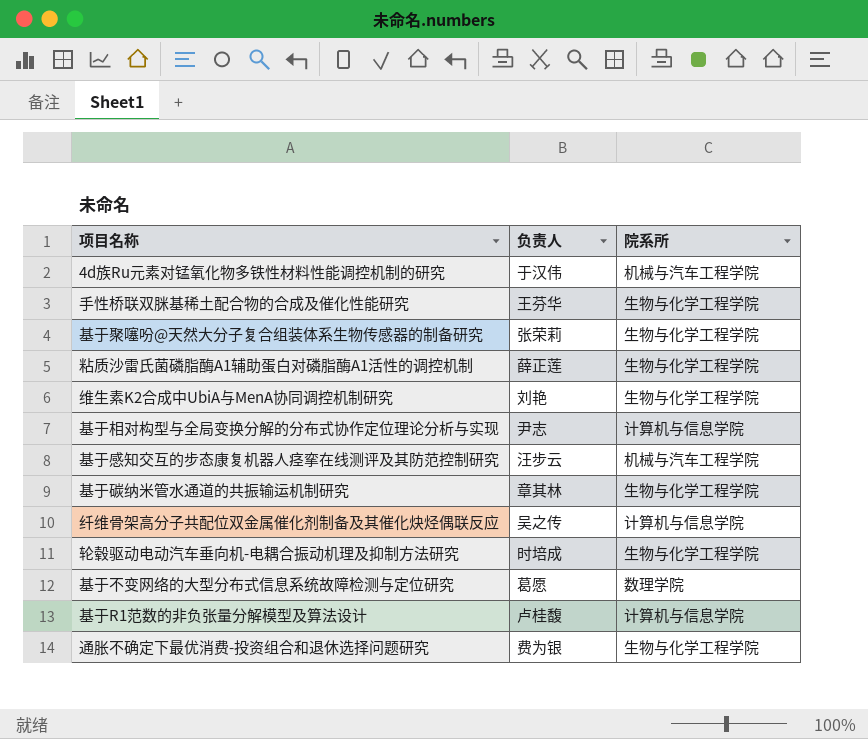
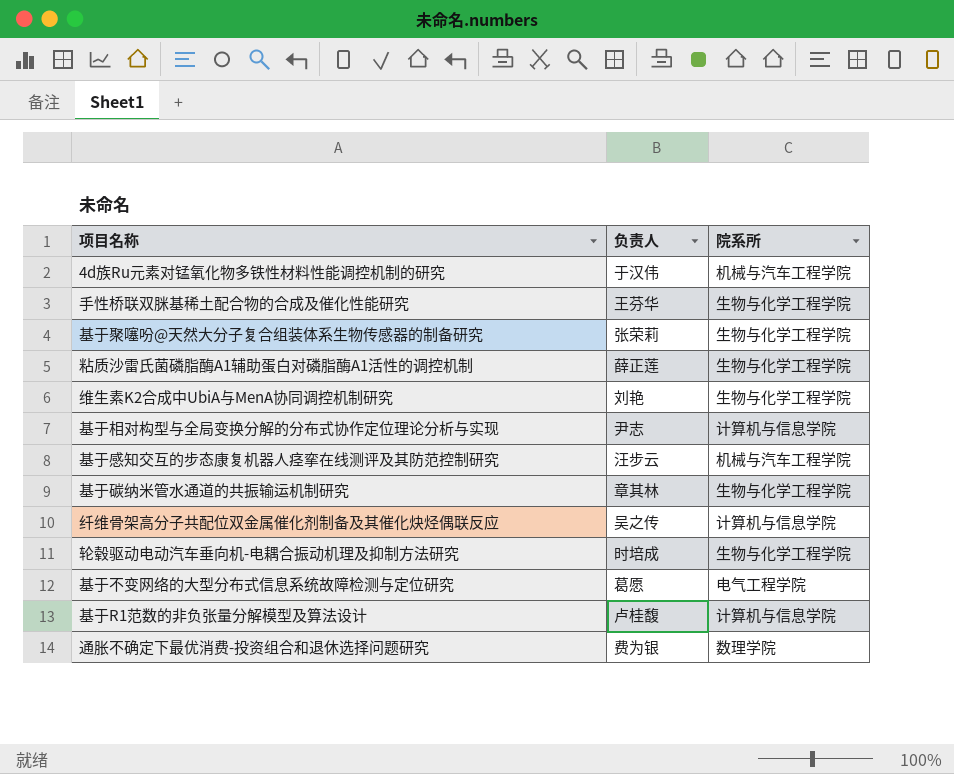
基于不变网络的大型分布式信息系统故障检测与定位研究 | 院系所: 数理学院 -> 电气工程学院
通胀不确定下最优消费-投资组合和退休选择问题研究 | 院系所: 生物与化学工程学院 -> 数理学院

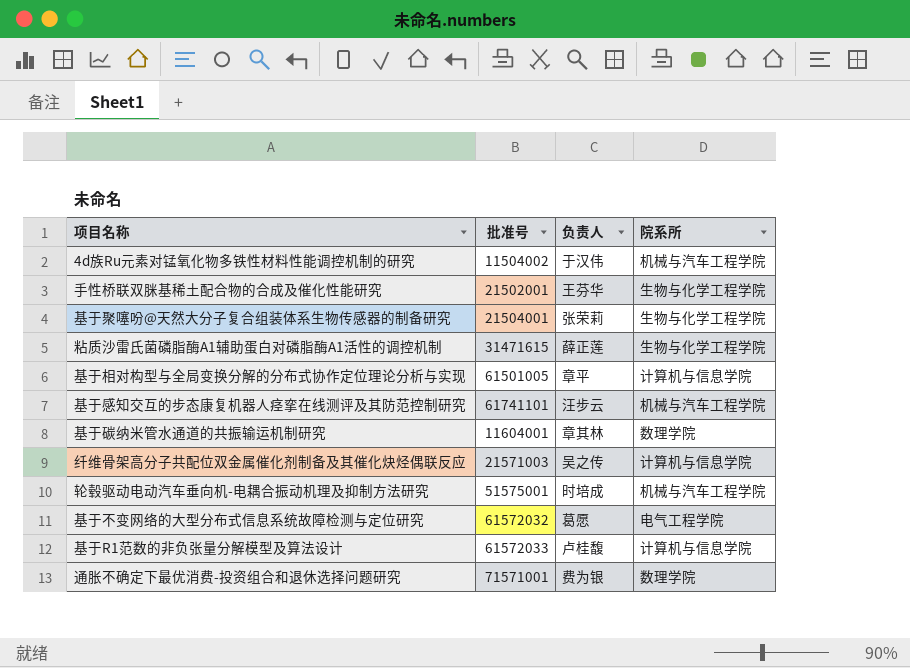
column 批准号 | position: none -> 2
row 维生素K2合成中UbiA与MenA协同调控机制研究: 刘艳 | 生物与化学工程学院 -> none
基于相对构型与全局变换分解的分布式协作定位理论分析与实现 | 负责人: 尹志 -> 章平
基于碳纳米管水通道的共振输运机制研究 | 院系所: 生物与化学工程学院 -> 数理学院
轮毂驱动电动汽车垂向机-电耦合振动机理及抑制方法研究 | 院系所: 生物与化学工程学院 -> 机械与汽车工程学院

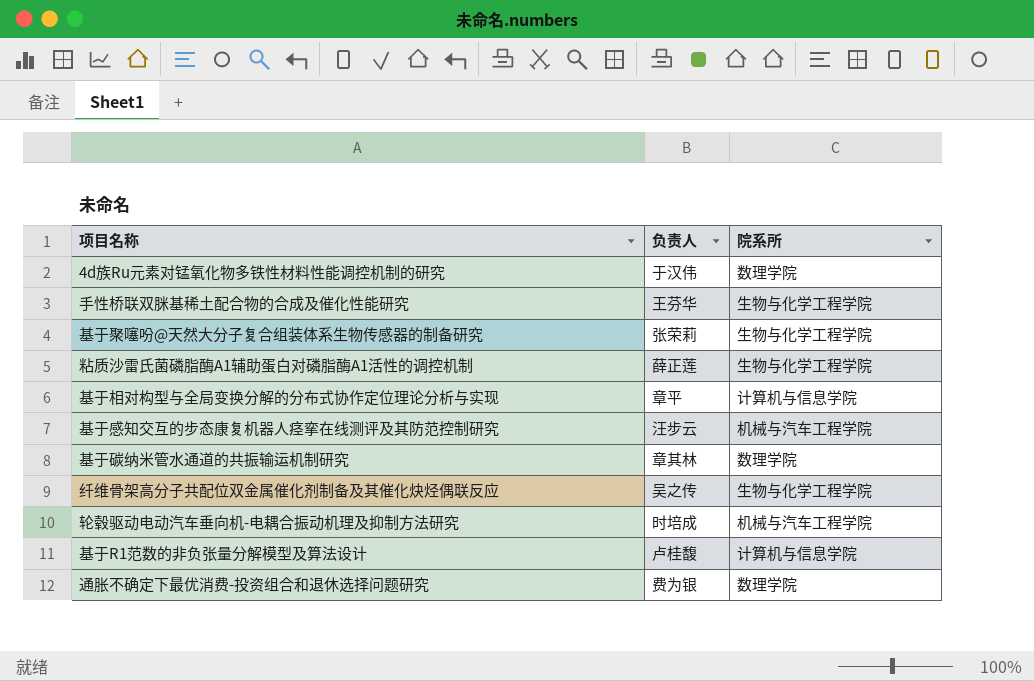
column 批准号 | position: 2 -> none
row 基于不变网络的大型分布式信息系统故障检测与定位研究: 61572032 | 葛愿 | 电气工程学院 -> none
4d族Ru元素对锰氧化物多铁性材料性能调控机制的研究 | 院系所: 机械与汽车工程学院 -> 数理学院
纤维骨架高分子共配位双金属催化剂制备及其催化炔烃偶联反应 | 院系所: 计算机与信息学院 -> 生物与化学工程学院

